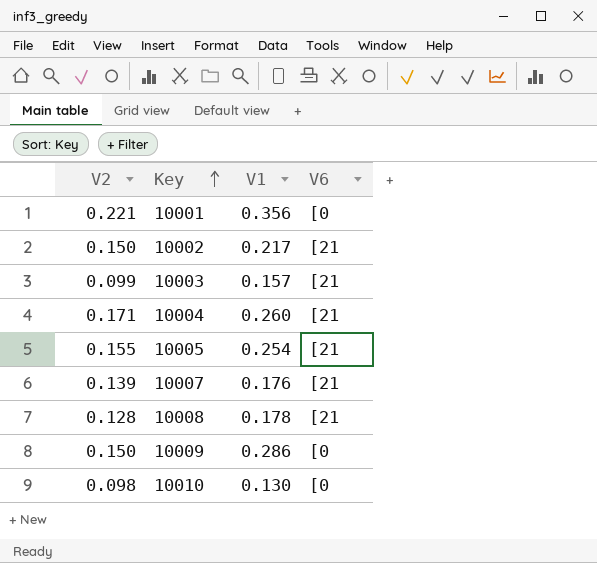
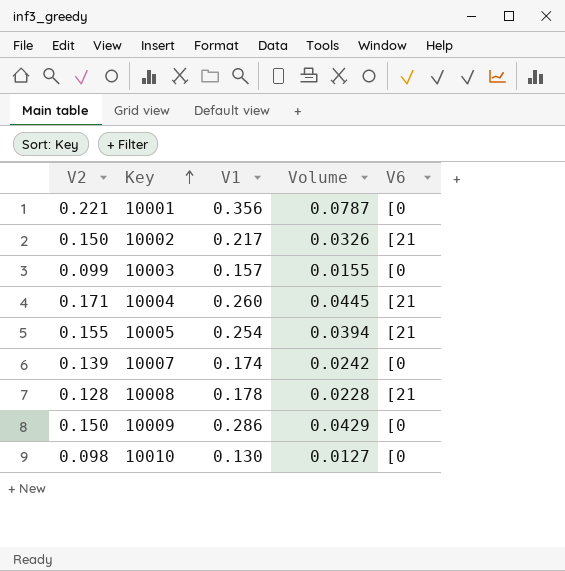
column Volume | formula: none -> [V2] * [V1]
10003 | V6: [21 -> [0
10007 | V1: 0.176 -> 0.174
10007 | V6: [21 -> [0

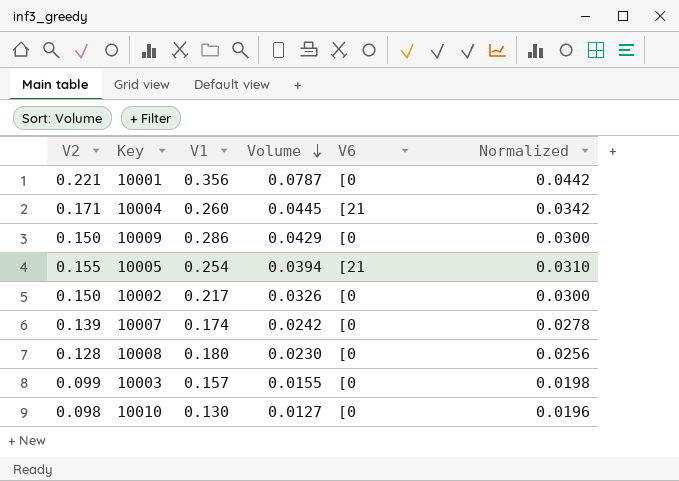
row order: Key ascending -> Volume descending
column Normalized | formula: none -> [V2] * 0.2
10002 | V6: [21 -> [0
10008 | V1: 0.178 -> 0.180
10008 | Volume: 0.0228 -> 0.0230
10008 | V6: [21 -> [0

